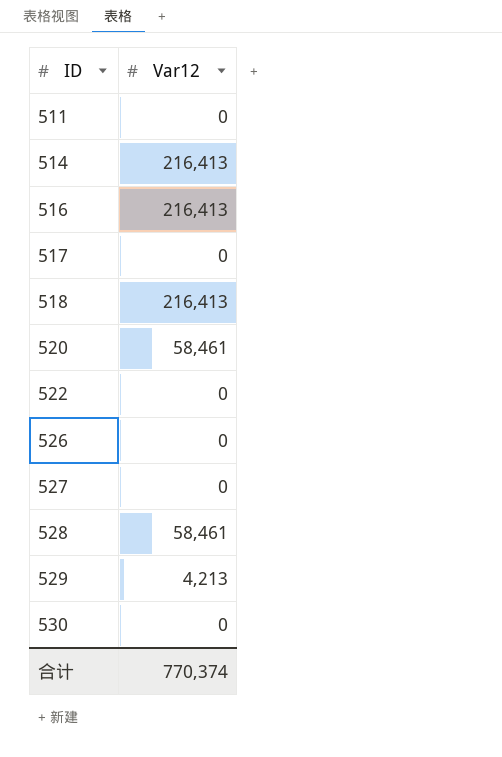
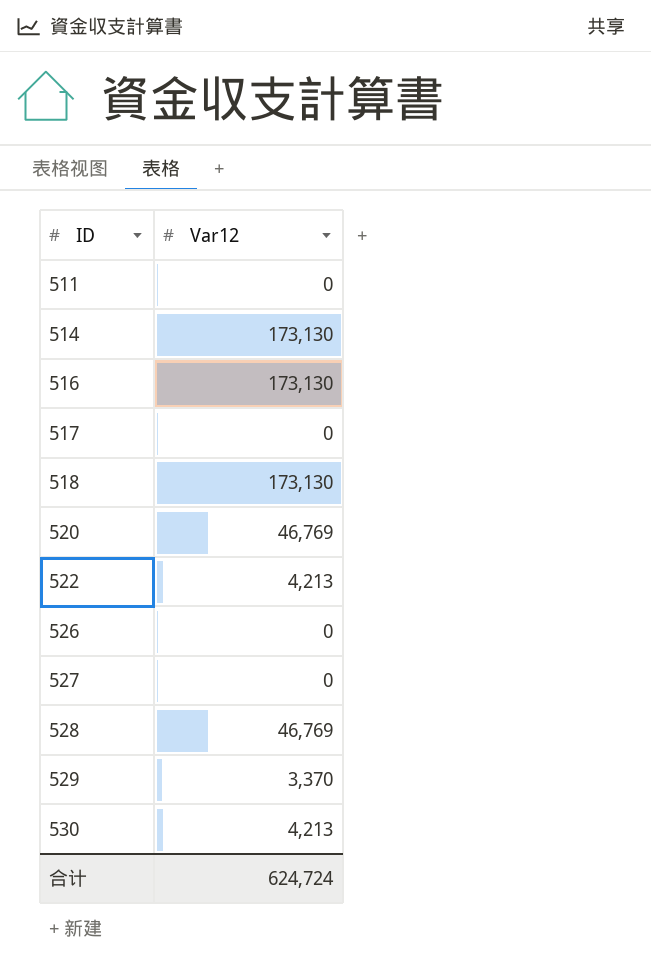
514 | Var12: 216,413 -> 173,130
516 | Var12: 216,413 -> 173,130
518 | Var12: 216,413 -> 173,130
520 | Var12: 58,461 -> 46,769
522 | Var12: 0 -> 4,213
528 | Var12: 58,461 -> 46,769
529 | Var12: 4,213 -> 3,370
530 | Var12: 0 -> 4,213
合计 | Var12: 770,374 -> 624,724

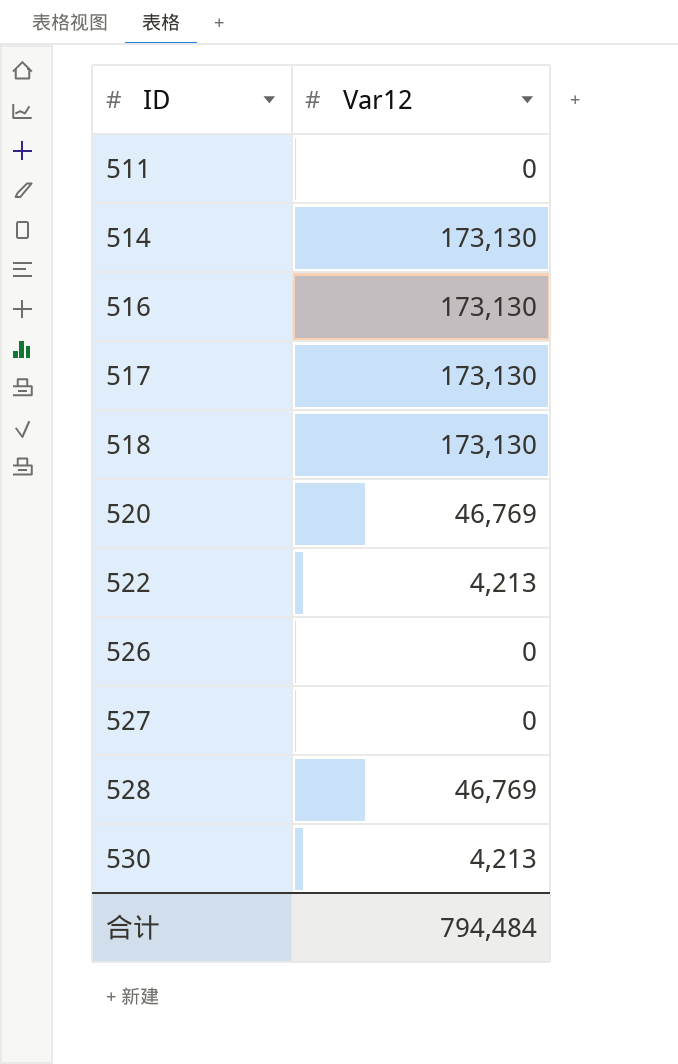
row 529: 3,370 -> none
517 | Var12: 0 -> 173,130
合计 | Var12: 624,724 -> 794,484

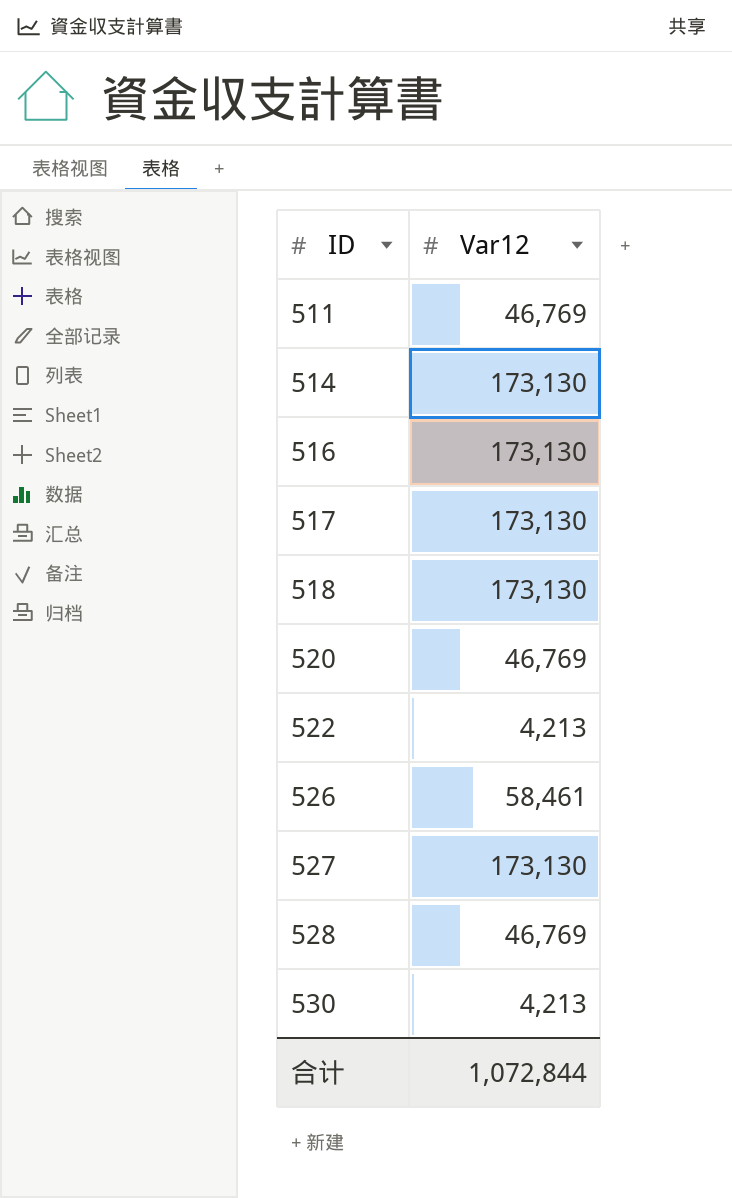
511 | Var12: 0 -> 46,769
526 | Var12: 0 -> 58,461
527 | Var12: 0 -> 173,130
合计 | Var12: 794,484 -> 1,072,844

